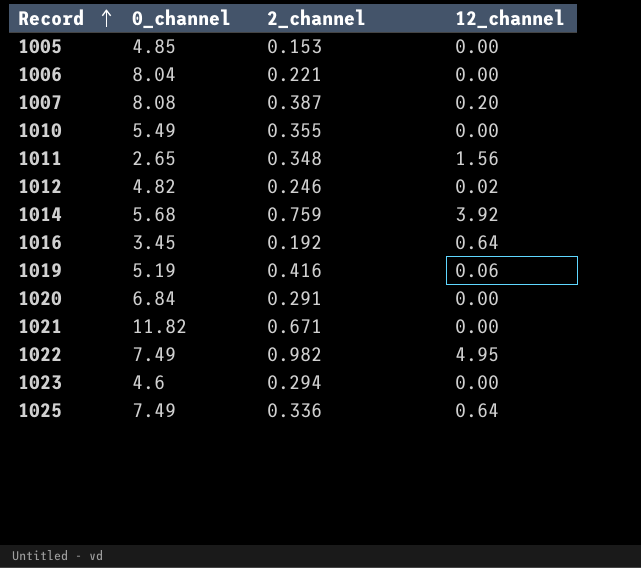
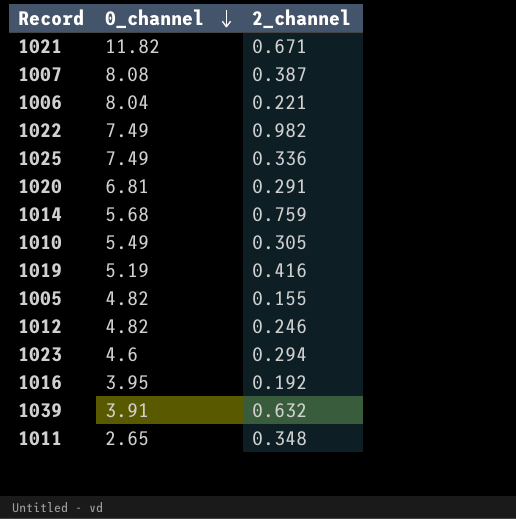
row order: Record ascending -> 0_channel descending
column 12_channel | position: 4 -> none
1020 | 0_channel: 6.84 -> 6.81
1010 | 2_channel: 0.355 -> 0.305
1005 | 0_channel: 4.85 -> 4.82
1005 | 2_channel: 0.153 -> 0.155
1016 | 0_channel: 3.45 -> 3.95
row 1039: none -> 3.91 | 0.632

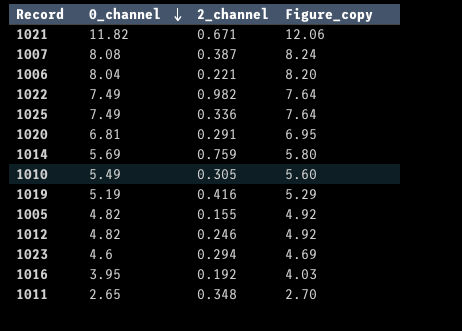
column Figure_copy | formula: none -> [0_channel] * 1.02
row 1039: 3.91 | 0.632 -> none
1014 | 0_channel: 5.68 -> 5.69

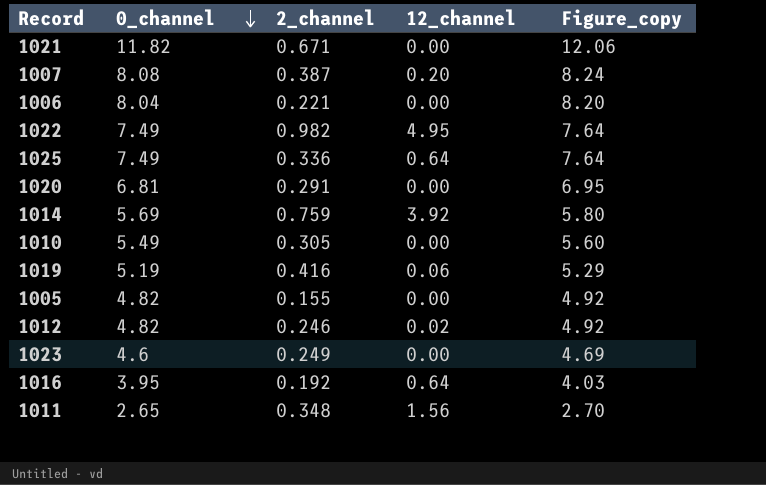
column 12_channel | position: none -> 4
1023 | 2_channel: 0.294 -> 0.249

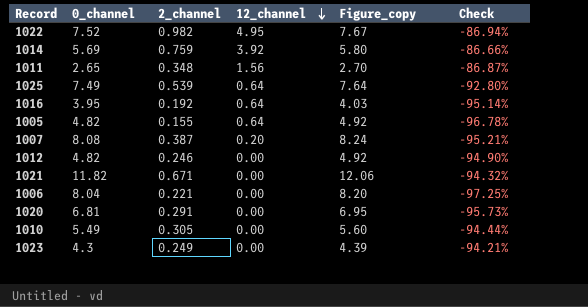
row order: 0_channel descending -> 12_channel descending
column Check | formula: none -> ([2_channel] - [0_channel]) / [0_channel]
row 1019: 5.19 | 0.416 | 0.06 | 5.29 -> none
1022 | 0_channel: 7.49 -> 7.52
1022 | Figure_copy: 7.64 -> 7.67
1025 | 2_channel: 0.336 -> 0.539
1005 | 12_channel: 0.00 -> 0.64
1012 | 12_channel: 0.02 -> 0.00
1023 | 0_channel: 4.6 -> 4.3
1023 | Figure_copy: 4.69 -> 4.39

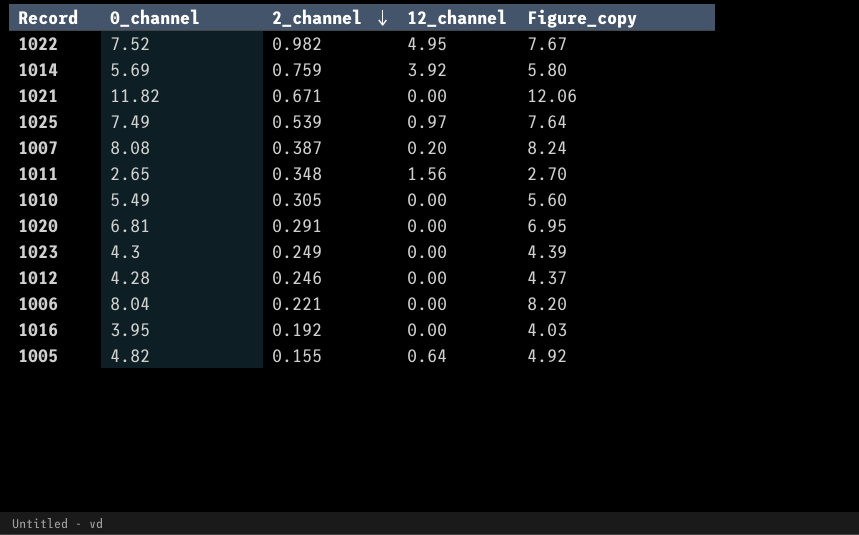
row order: 12_channel descending -> 2_channel descending
column Check | formula: ([2_channel] - [0_channel]) / [0_channel] -> none
1025 | 12_channel: 0.64 -> 0.97
1012 | 0_channel: 4.82 -> 4.28
1012 | Figure_copy: 4.92 -> 4.37
1016 | 12_channel: 0.64 -> 0.00

